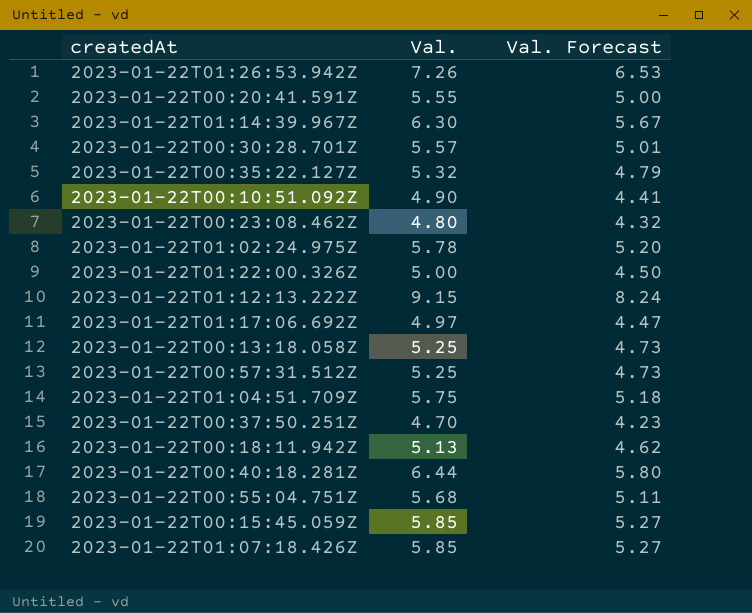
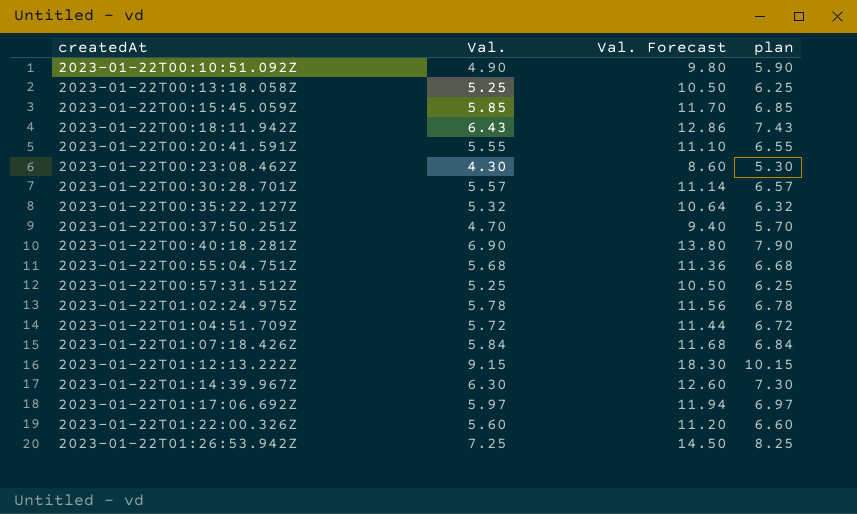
row order: none -> createdAt ascending
column Val. Forecast | formula: [Val.] * 0.9 -> [Val.] * 2
column plan | formula: none -> [Val.] + 1
2023-01-22T00:18:11.942Z | Val.: 5.13 -> 6.43
2023-01-22T00:23:08.462Z | Val.: 4.80 -> 4.30
2023-01-22T00:40:18.281Z | Val.: 6.44 -> 6.90
2023-01-22T01:04:51.709Z | Val.: 5.75 -> 5.72
2023-01-22T01:07:18.426Z | Val.: 5.85 -> 5.84
2023-01-22T01:17:06.692Z | Val.: 4.97 -> 5.97
2023-01-22T01:22:00.326Z | Val.: 5.00 -> 5.60
2023-01-22T01:26:53.942Z | Val.: 7.26 -> 7.25

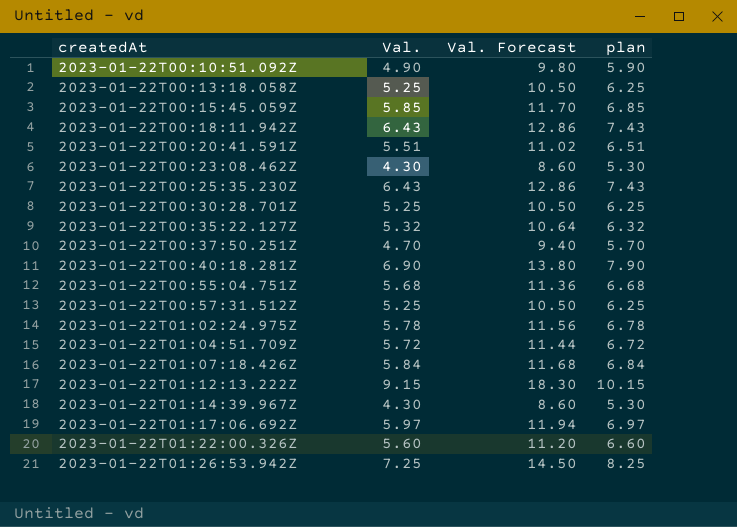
2023-01-22T00:20:41.591Z | Val.: 5.55 -> 5.51
2023-01-22T00:20:41.591Z | Val. Forecast: 11.10 -> 11.02
2023-01-22T00:20:41.591Z | plan: 6.55 -> 6.51
row 2023-01-22T00:25:35.230Z: none -> 6.43 | 12.86 | 7.43
2023-01-22T00:30:28.701Z | Val.: 5.57 -> 5.25
2023-01-22T00:30:28.701Z | Val. Forecast: 11.14 -> 10.50
2023-01-22T00:30:28.701Z | plan: 6.57 -> 6.25
2023-01-22T01:14:39.967Z | Val.: 6.30 -> 4.30
2023-01-22T01:14:39.967Z | Val. Forecast: 12.60 -> 8.60
2023-01-22T01:14:39.967Z | plan: 7.30 -> 5.30

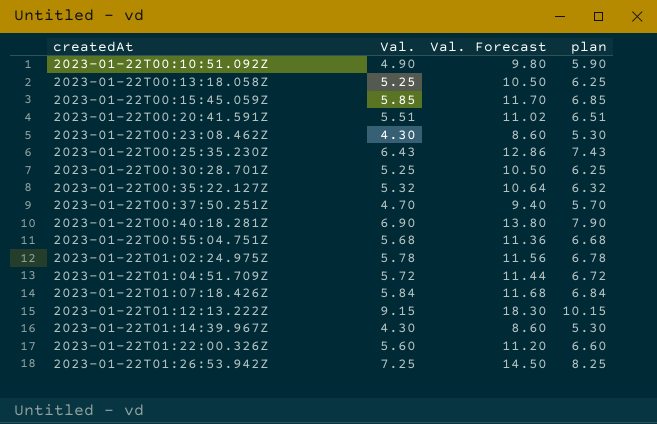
row 2023-01-22T00:18:11.942Z: 6.43 | 12.86 | 7.43 -> none
row 2023-01-22T00:57:31.512Z: 5.25 | 10.50 | 6.25 -> none
row 2023-01-22T01:17:06.692Z: 5.97 | 11.94 | 6.97 -> none

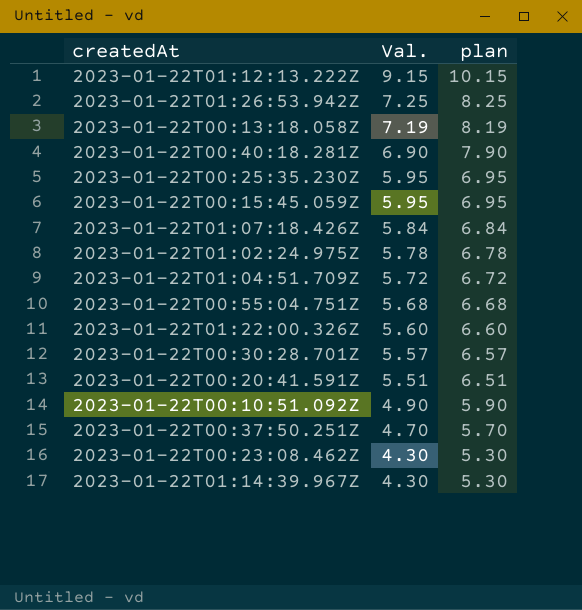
row order: createdAt ascending -> Val. descending
column Val. Forecast | formula: [Val.] * 2 -> none
row 2023-01-22T00:35:22.127Z: 5.32 | 10.64 | 6.32 -> none
2023-01-22T00:13:18.058Z | Val.: 5.25 -> 7.19
2023-01-22T00:13:18.058Z | plan: 6.25 -> 8.19
2023-01-22T00:25:35.230Z | Val.: 6.43 -> 5.95
2023-01-22T00:25:35.230Z | plan: 7.43 -> 6.95
2023-01-22T00:15:45.059Z | Val.: 5.85 -> 5.95
2023-01-22T00:15:45.059Z | plan: 6.85 -> 6.95
2023-01-22T00:30:28.701Z | Val.: 5.25 -> 5.57
2023-01-22T00:30:28.701Z | plan: 6.25 -> 6.57

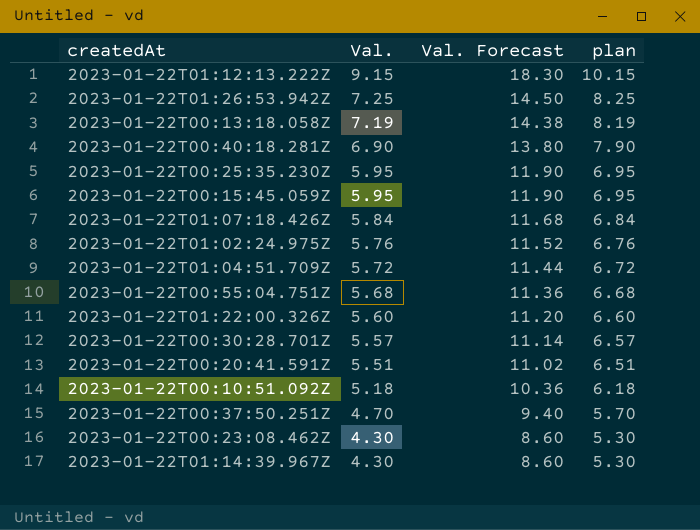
column Val. Forecast | formula: none -> [Val.] * 2
2023-01-22T01:02:24.975Z | Val.: 5.78 -> 5.76
2023-01-22T01:02:24.975Z | plan: 6.78 -> 6.76
2023-01-22T00:10:51.092Z | Val.: 4.90 -> 5.18
2023-01-22T00:10:51.092Z | plan: 5.90 -> 6.18

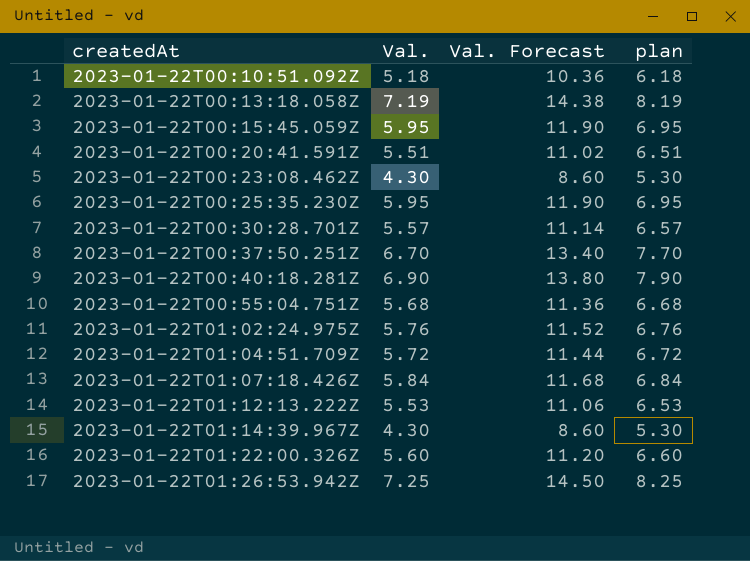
row order: Val. descending -> createdAt ascending
2023-01-22T00:37:50.251Z | Val.: 4.70 -> 6.70
2023-01-22T00:37:50.251Z | Val. Forecast: 9.40 -> 13.40
2023-01-22T00:37:50.251Z | plan: 5.70 -> 7.70
2023-01-22T01:12:13.222Z | Val.: 9.15 -> 5.53
2023-01-22T01:12:13.222Z | Val. Forecast: 18.30 -> 11.06
2023-01-22T01:12:13.222Z | plan: 10.15 -> 6.53

